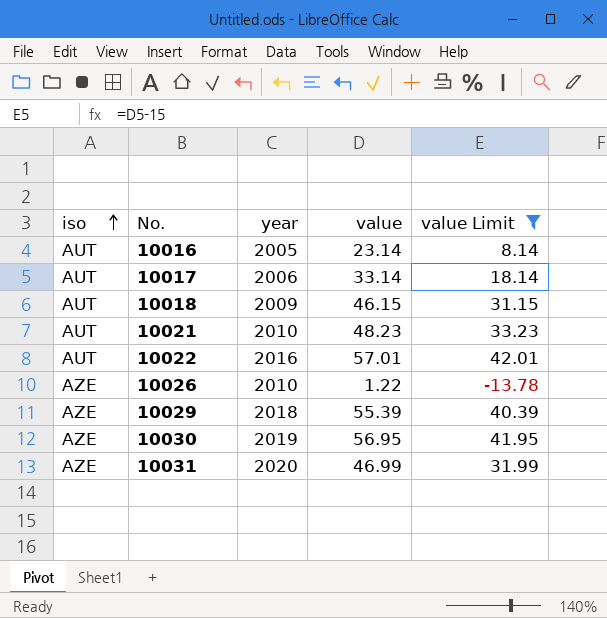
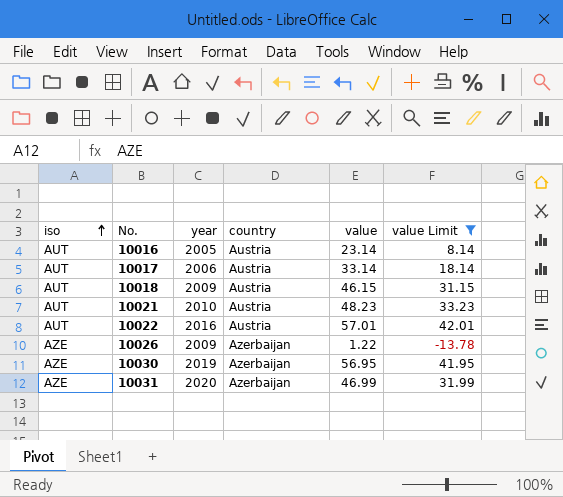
column country | position: none -> 4
row 10029: AZE | 2018 | 55.39 | 40.39 -> none
10026 | year: 2010 -> 2009

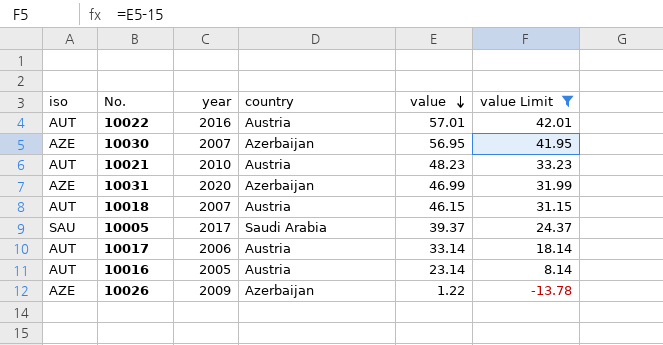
row order: iso ascending -> value descending
10030 | year: 2019 -> 2007
10018 | year: 2009 -> 2007
row 10005: none -> SAU | 2017 | Saudi Arabia | 39.37 | 24.37

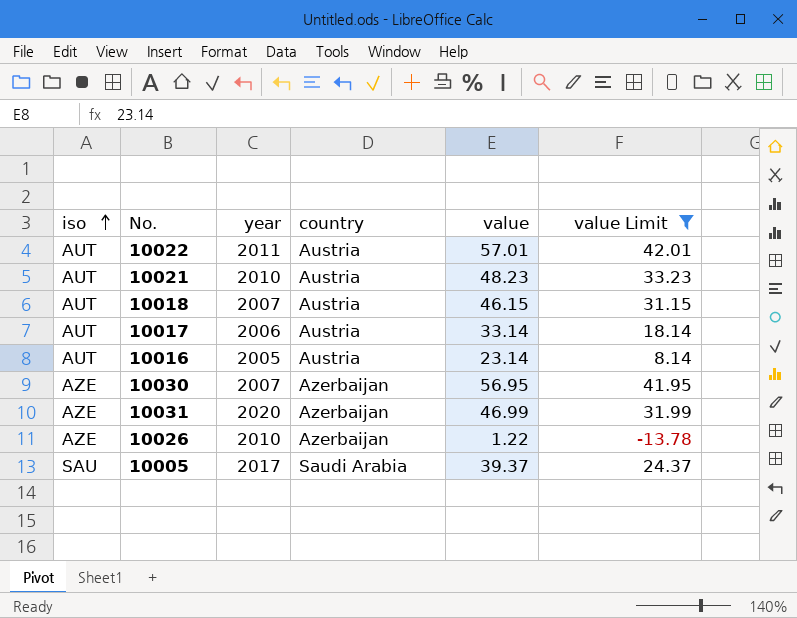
row order: value descending -> iso ascending
10022 | year: 2016 -> 2011
10026 | year: 2009 -> 2010

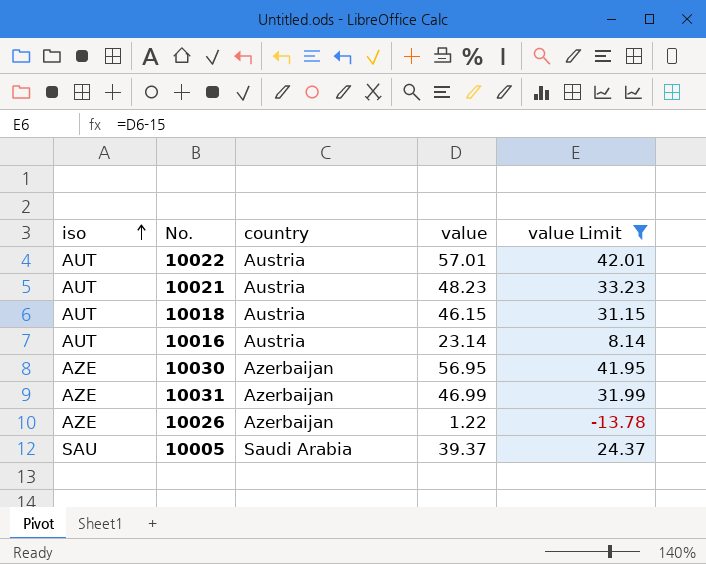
column year | position: 3 -> none
row 10017: AUT | 2006 | Austria | 33.14 | 18.14 -> none

